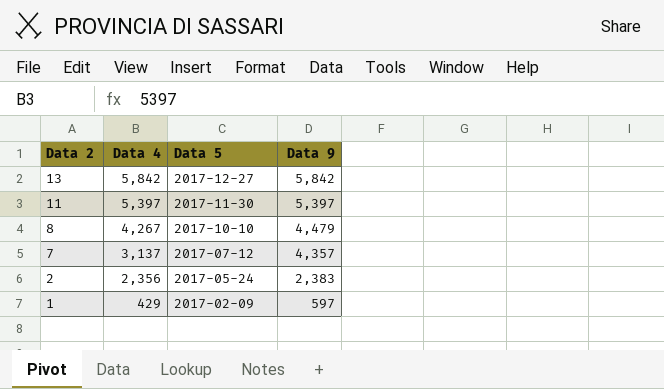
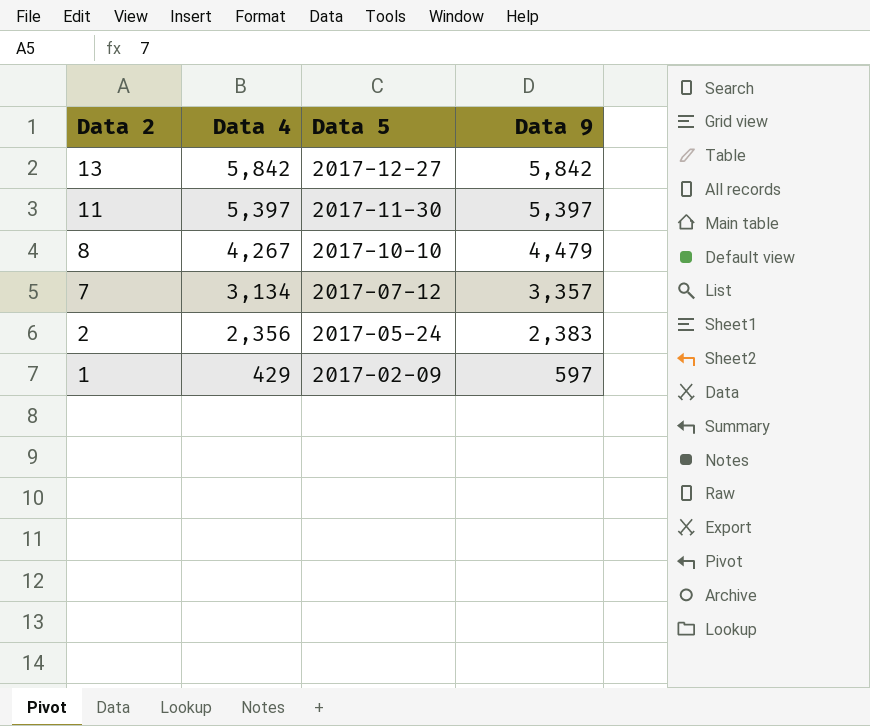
7 | Data 4: 3,137 -> 3,134
7 | Data 9: 4,357 -> 3,357

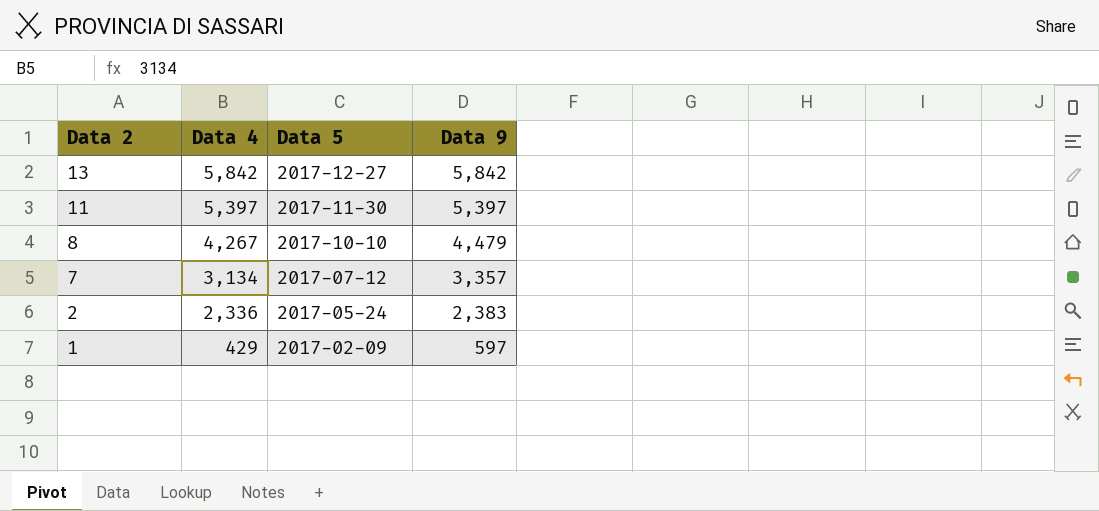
2 | Data 4: 2,356 -> 2,336

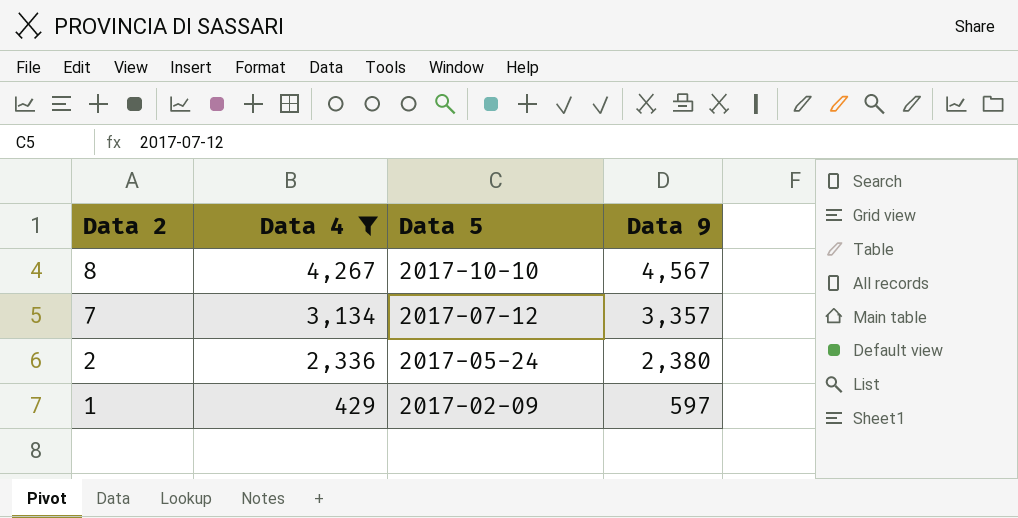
filter: none -> Data 4 <= 4,267
8 | Data 9: 4,479 -> 4,567
2 | Data 9: 2,383 -> 2,380

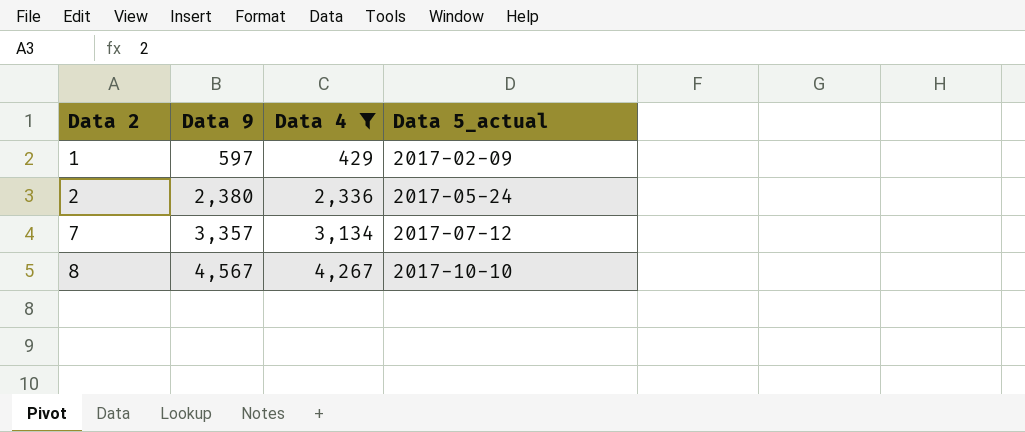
row order: Data 2 descending -> Data 2 ascending
column Data 9 | position: 4 -> 2
column name: Data 5 -> Data 5_actual

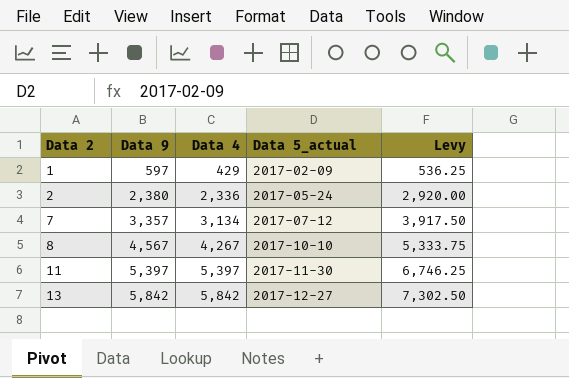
filter: Data 4 <= 4,267 -> none
column Levy | formula: none -> [Data 4] * 1.25

